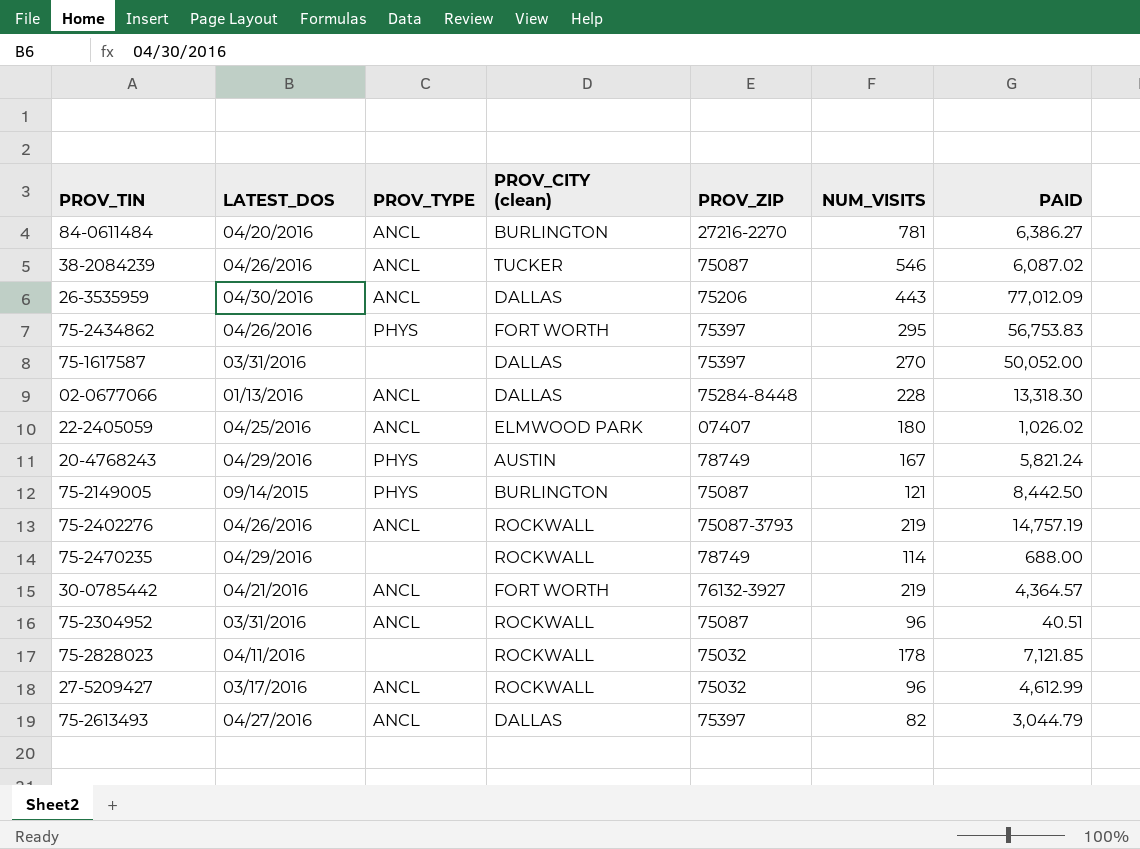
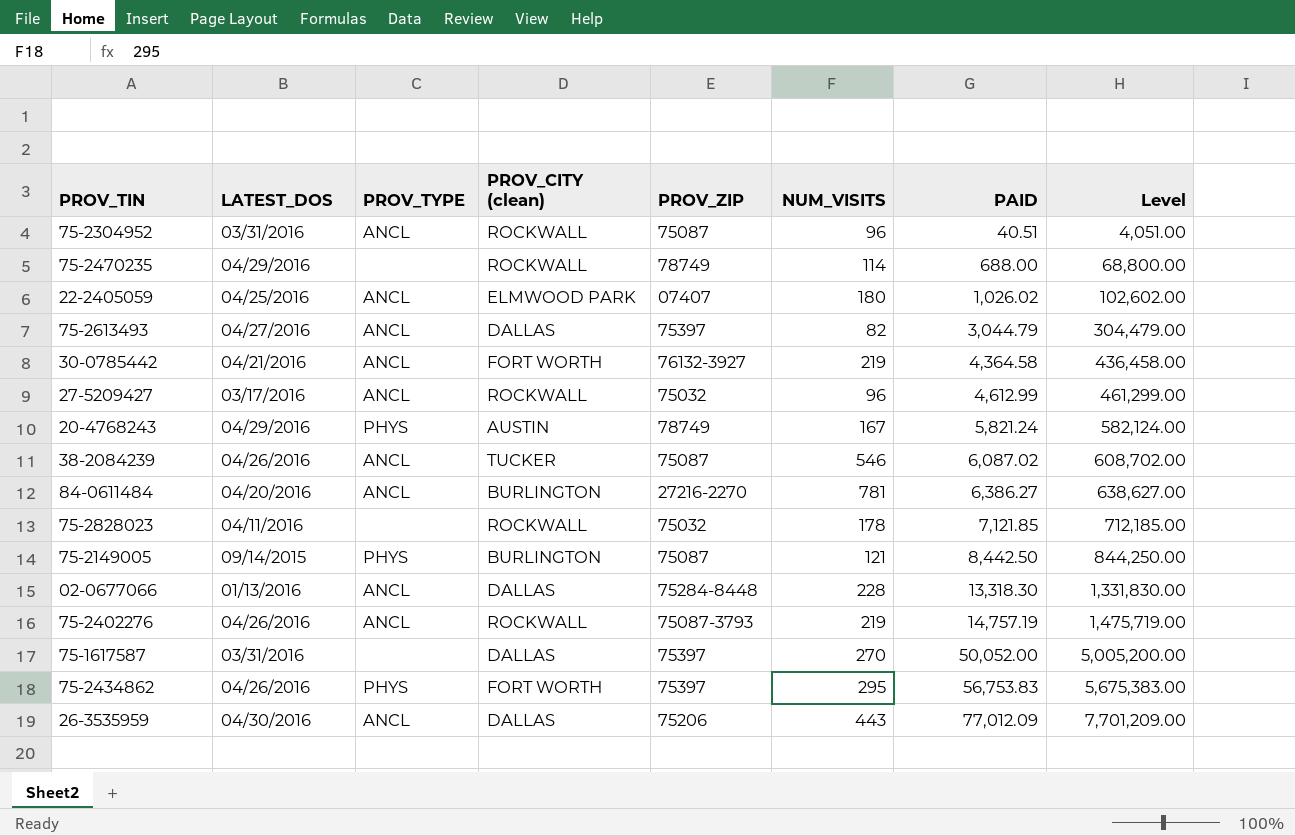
row order: none -> PAID ascending
column Level | formula: none -> [PAID] * 100
30-0785442 | PAID: 4,364.57 -> 4,364.58

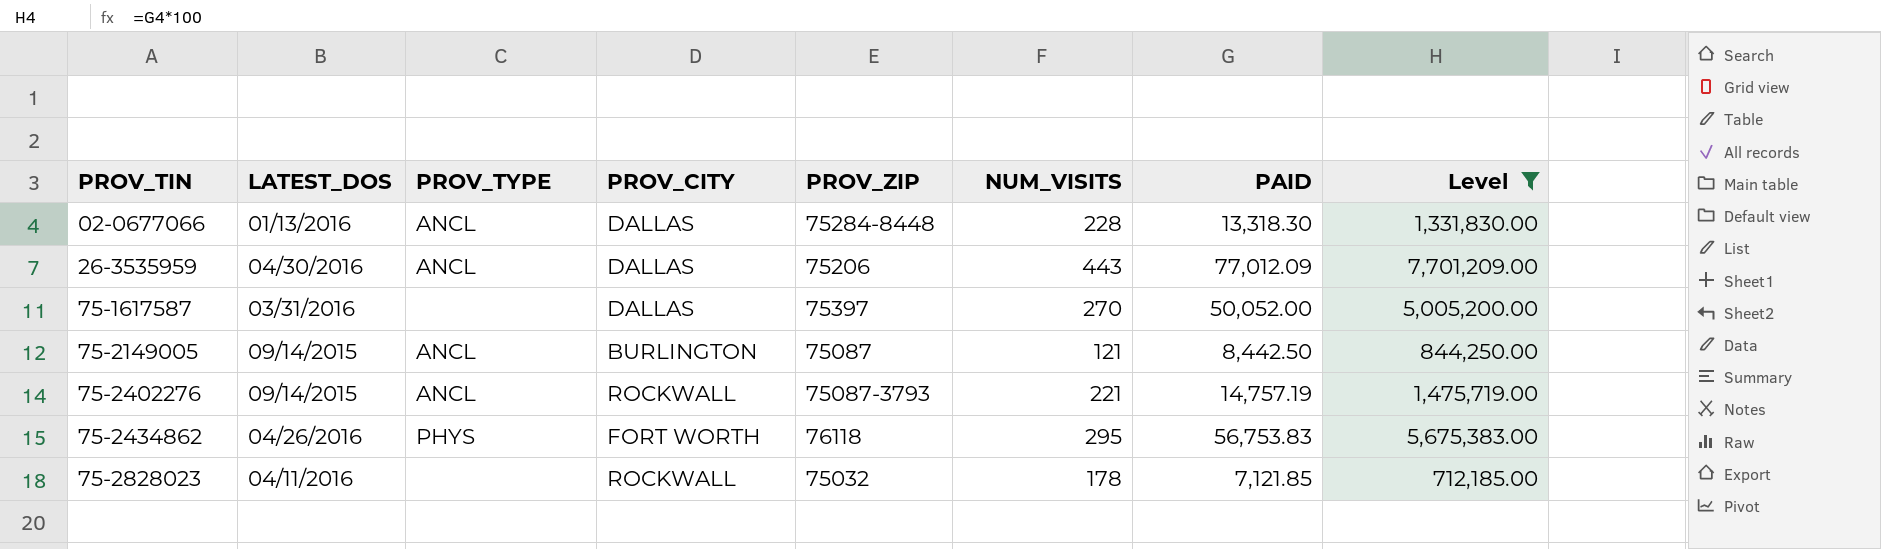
filter: none -> Level >= 712,185.00
row order: PAID ascending -> PROV_TIN ascending
column name: PROV_CITY (clean) -> PROV_CITY
75-2149005 | PROV_TYPE: PHYS -> ANCL
75-2402276 | LATEST_DOS: 04/26/2016 -> 09/14/2015
75-2402276 | NUM_VISITS: 219 -> 221
75-2434862 | PROV_ZIP: 75397 -> 76118

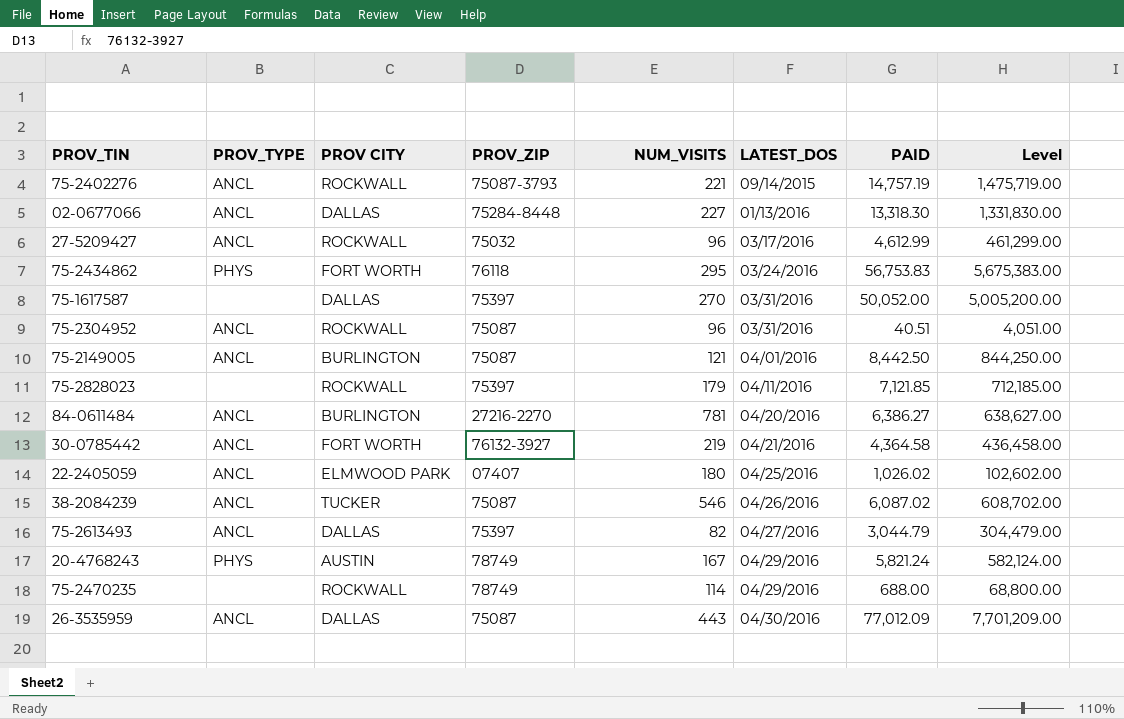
filter: Level >= 712,185.00 -> none
row order: PROV_TIN ascending -> LATEST_DOS ascending
column name: PROV_CITY -> PROV CITY
column LATEST_DOS | position: 2 -> 6
02-0677066 | NUM_VISITS: 228 -> 227
75-2434862 | LATEST_DOS: 04/26/2016 -> 03/24/2016
75-2149005 | LATEST_DOS: 09/14/2015 -> 04/01/2016
75-2828023 | PROV_ZIP: 75032 -> 75397
75-2828023 | NUM_VISITS: 178 -> 179
26-3535959 | PROV_ZIP: 75206 -> 75087

